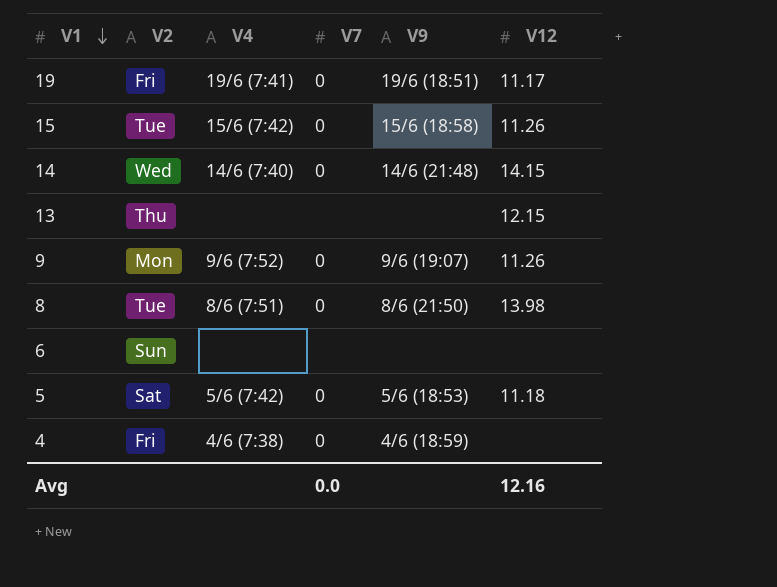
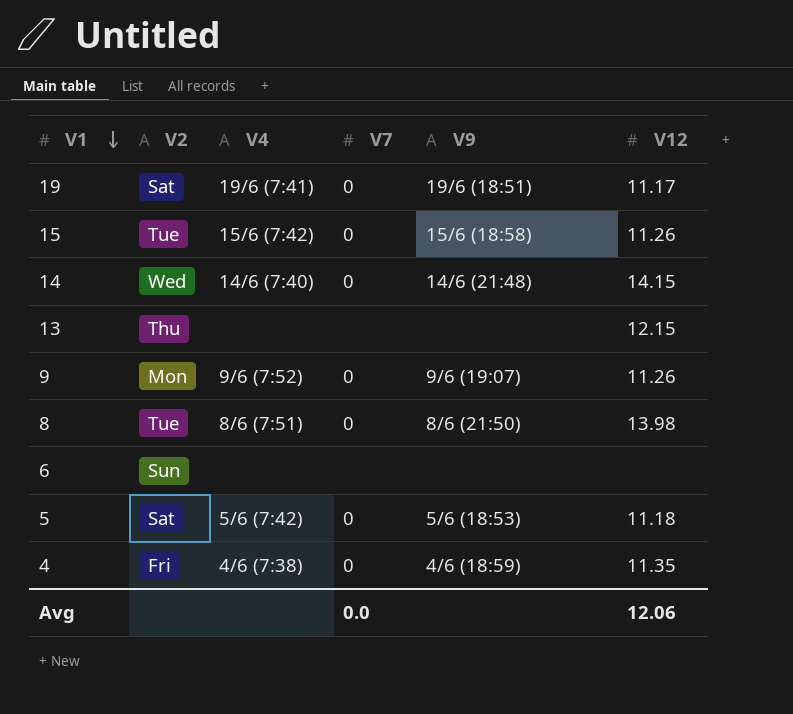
19 | V2: Fri -> Sat
4 | V12: none -> 11.35
Avg | V12: 12.16 -> 12.06

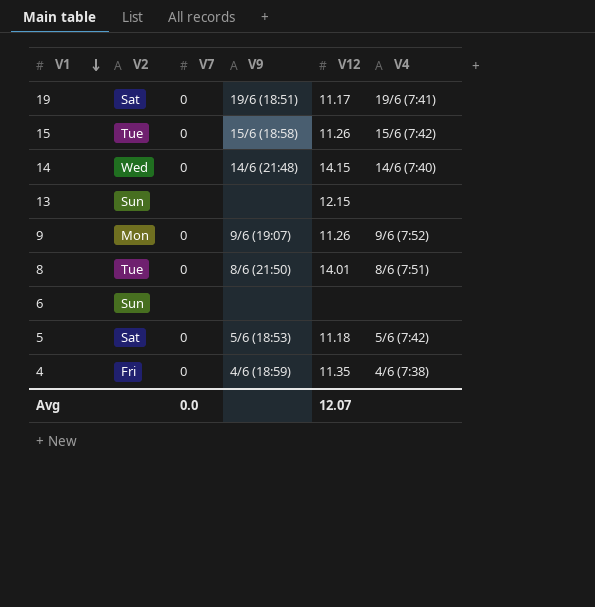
column V4 | position: 3 -> 6
13 | V2: Thu -> Sun
8 | V12: 13.98 -> 14.01
Avg | V12: 12.06 -> 12.07

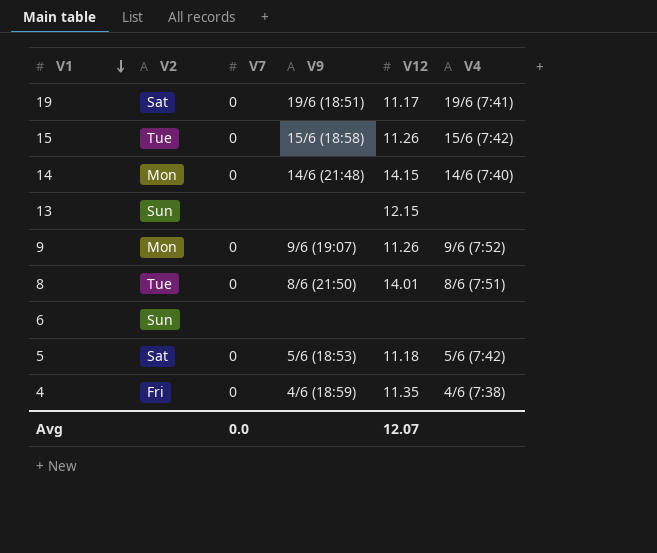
14 | V2: Wed -> Mon

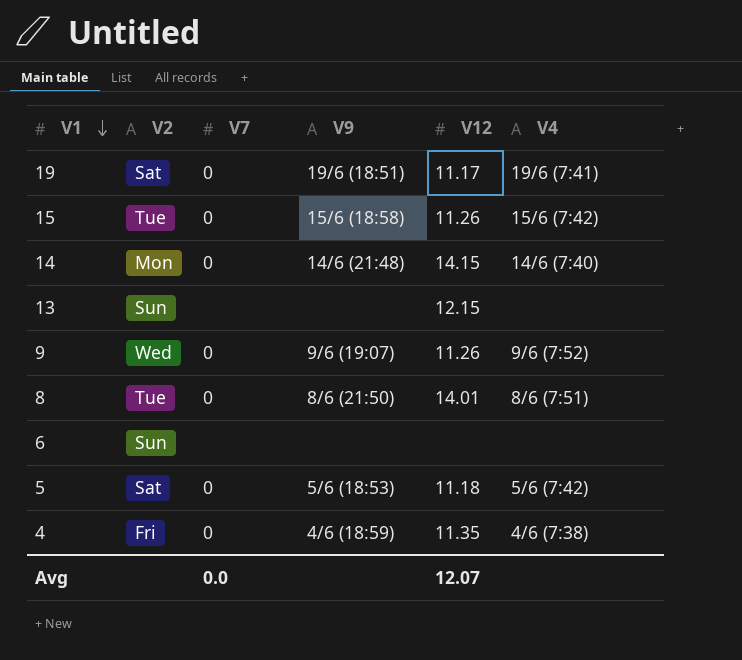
9 | V2: Mon -> Wed

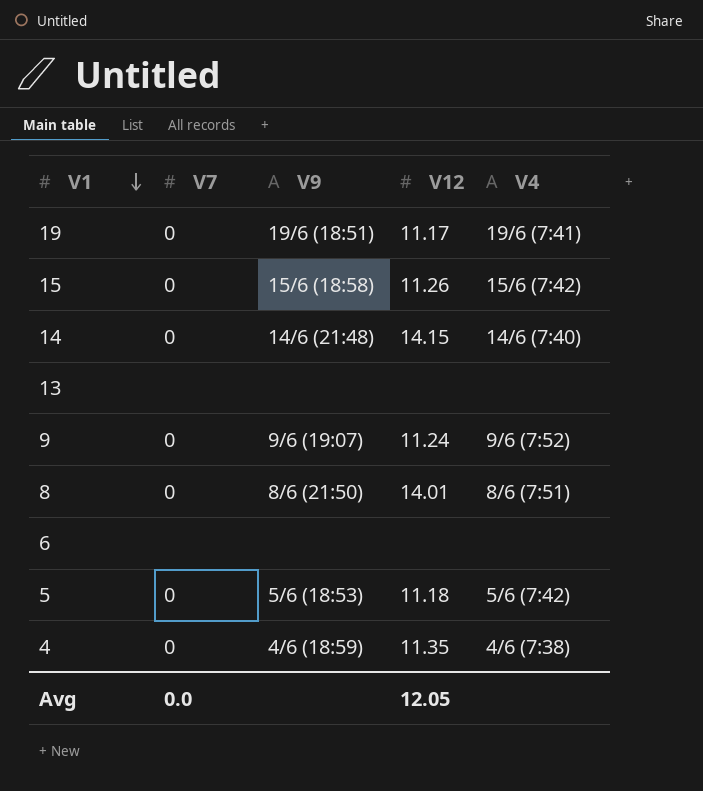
column V2 | position: 2 -> none
13 | V12: 12.15 -> none
9 | V12: 11.26 -> 11.24
Avg | V12: 12.07 -> 12.05

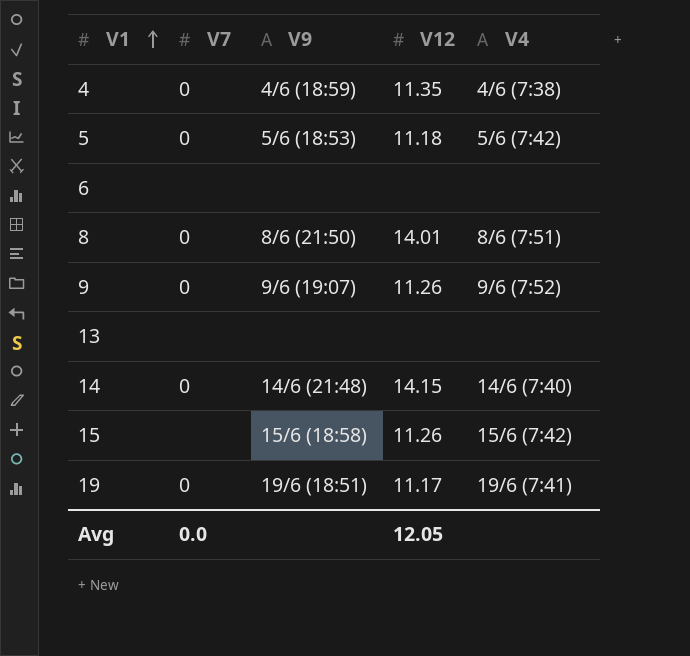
row order: V1 descending -> V1 ascending
9 | V12: 11.24 -> 11.26
15 | V7: 0 -> none

